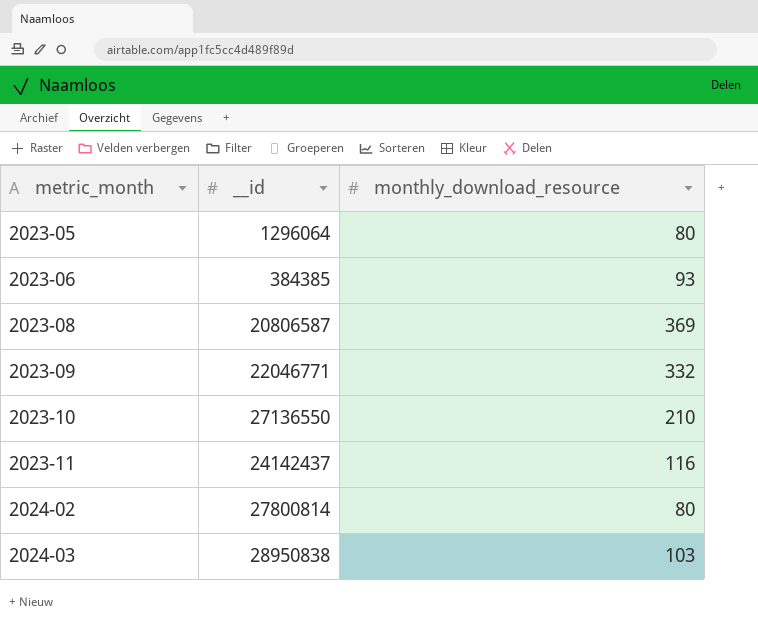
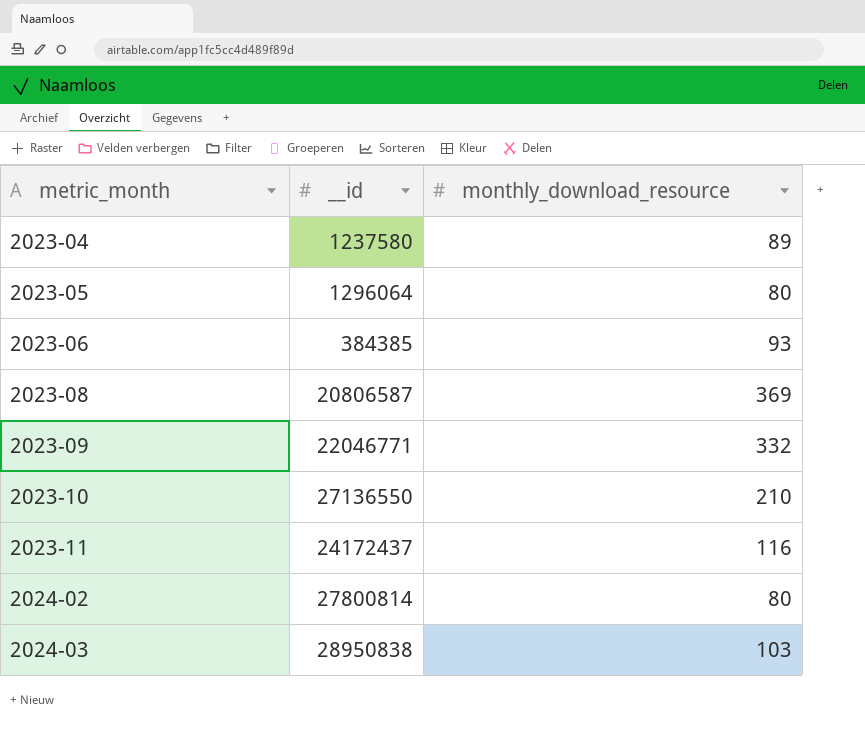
row 2023-04: none -> 1237580 | 89
2023-11 | __id: 24142437 -> 24172437

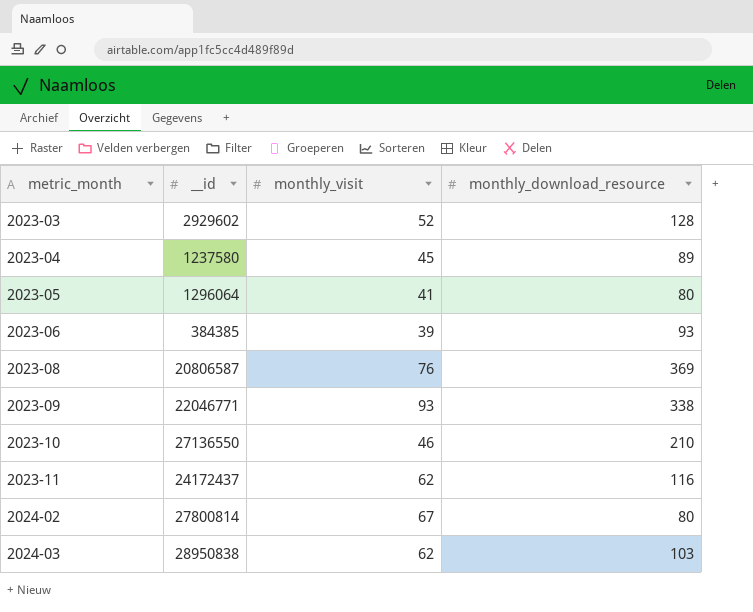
column monthly_visit | position: none -> 3
row 2023-03: none -> 2929602 | 52 | 128
2023-09 | monthly_download_resource: 332 -> 338

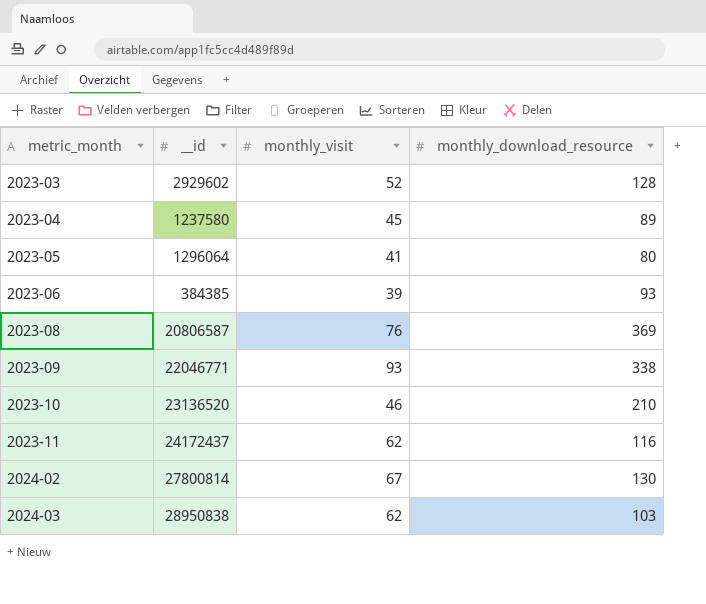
2023-10 | __id: 27136550 -> 23136520
2024-02 | monthly_download_resource: 80 -> 130

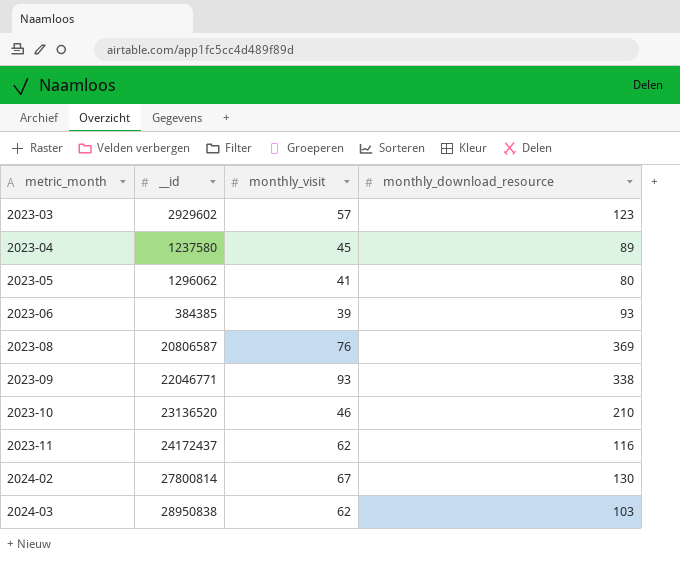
2023-03 | monthly_visit: 52 -> 57
2023-03 | monthly_download_resource: 128 -> 123
2023-05 | __id: 1296064 -> 1296062

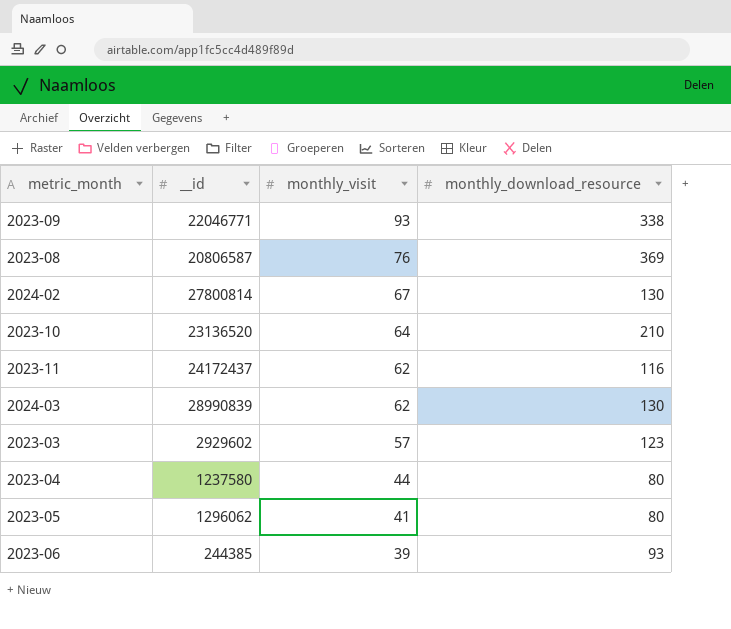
row order: metric_month ascending -> monthly_visit descending
2023-10 | monthly_visit: 46 -> 64
2024-03 | __id: 28950838 -> 28990839
2024-03 | monthly_download_resource: 103 -> 130
2023-04 | monthly_visit: 45 -> 44
2023-04 | monthly_download_resource: 89 -> 80
2023-06 | __id: 384385 -> 244385

